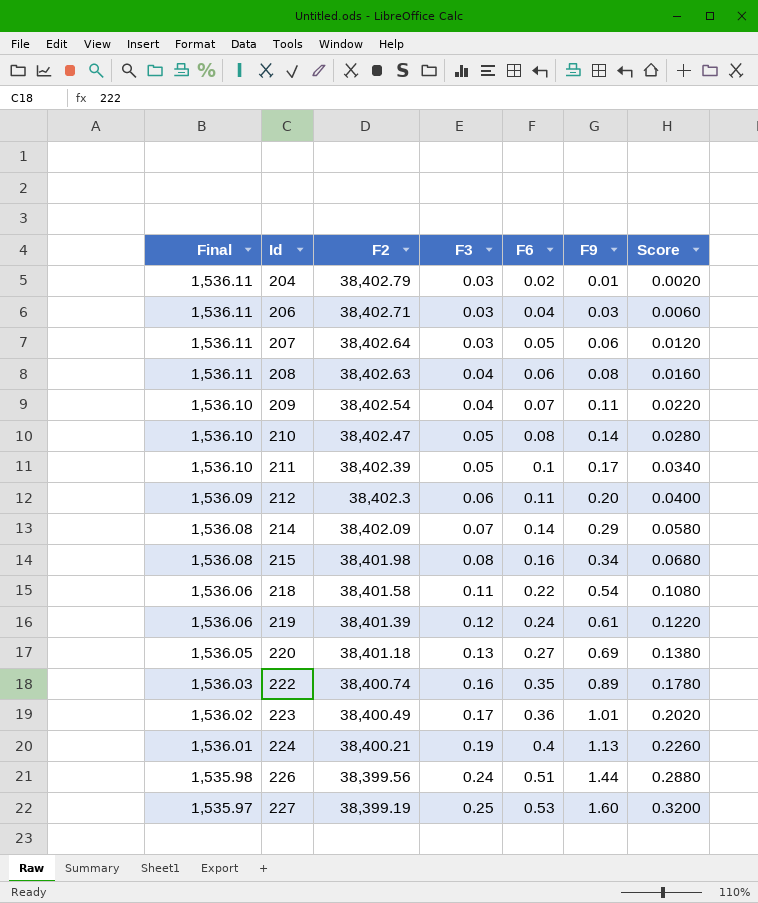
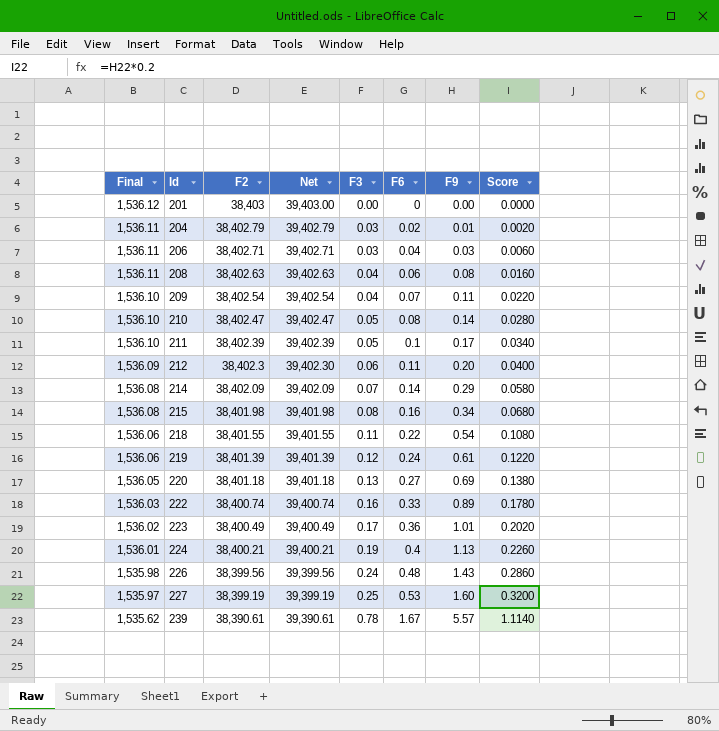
column Net | formula: none -> [F2] + 1000
row 207: 1,536.11 | 38,402.64 | 0.03 | 0.05 | 0.06 | 0.0120 -> none
row 201: none -> 1,536.12 | 38,403 | 39,403.00 | 0.00 | 0 | 0.00 | 0.0000
218 | F2: 38,401.58 -> 38,401.55
222 | F6: 0.35 -> 0.33
226 | F6: 0.51 -> 0.48
226 | F9: 1.44 -> 1.43
226 | Score: 0.2880 -> 0.2860
row 239: none -> 1,535.62 | 38,390.61 | 39,390.61 | 0.78 | 1.67 | 5.57 | 1.1140

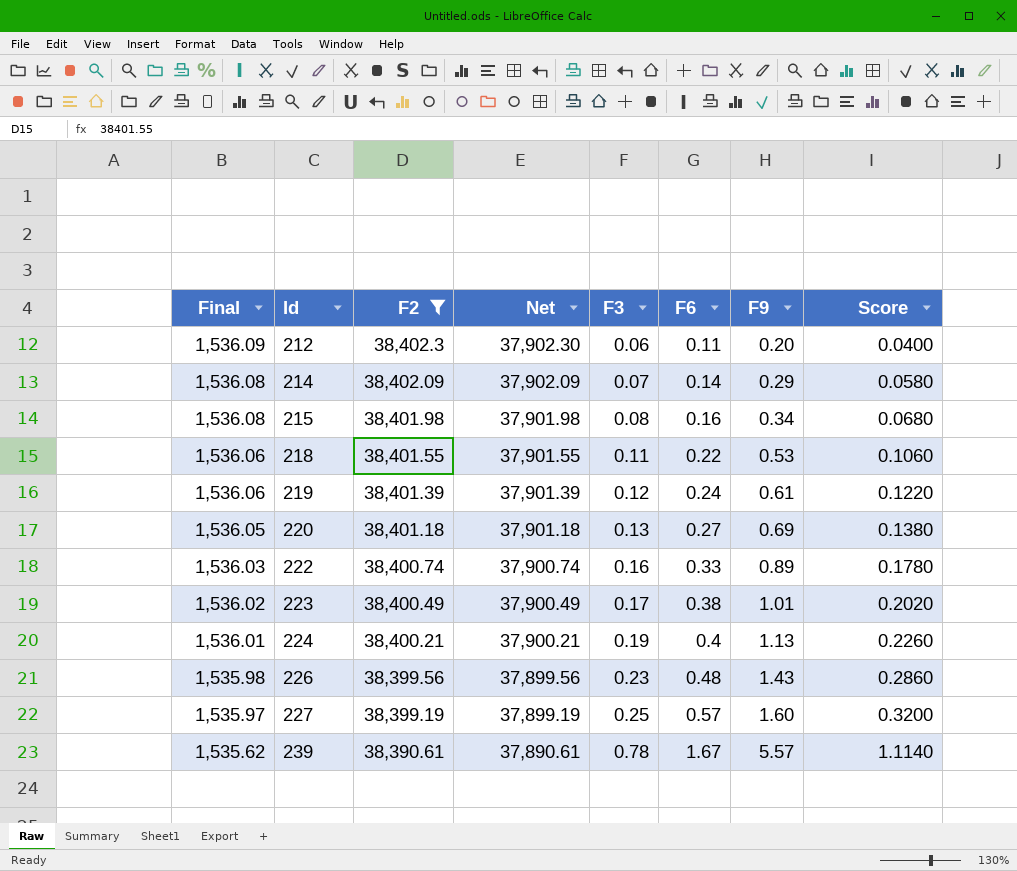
filter: none -> F2 <= 38,402.3
column Net | formula: [F2] + 1000 -> [F2] - 500
218 | F9: 0.54 -> 0.53
218 | Score: 0.1080 -> 0.1060
223 | F6: 0.36 -> 0.38
226 | F3: 0.24 -> 0.23
227 | F6: 0.53 -> 0.57

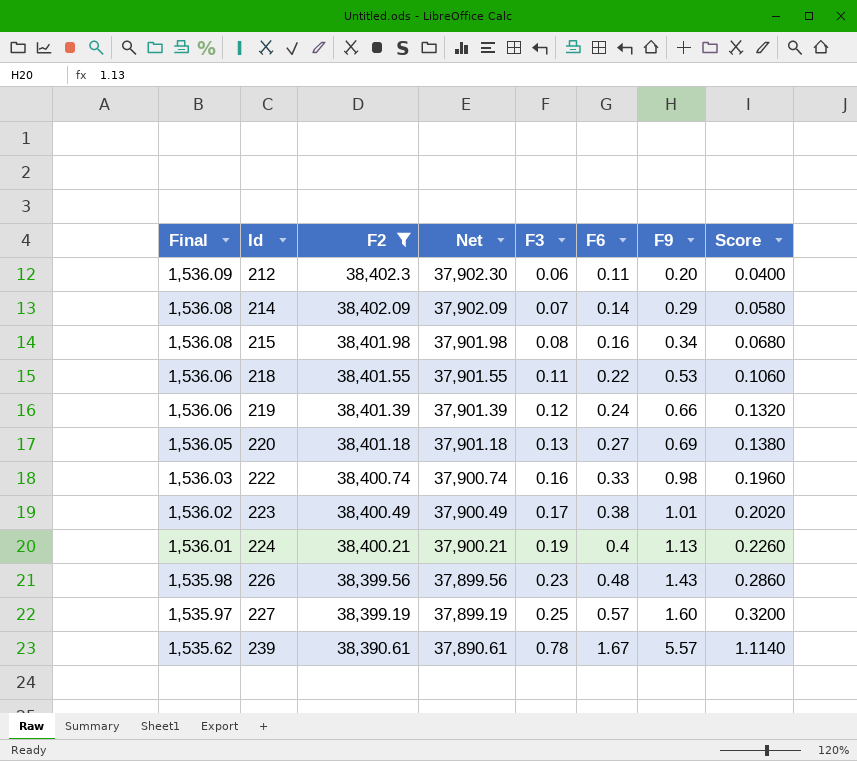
219 | F9: 0.61 -> 0.66
219 | Score: 0.1220 -> 0.1320
222 | F9: 0.89 -> 0.98
222 | Score: 0.1780 -> 0.1960

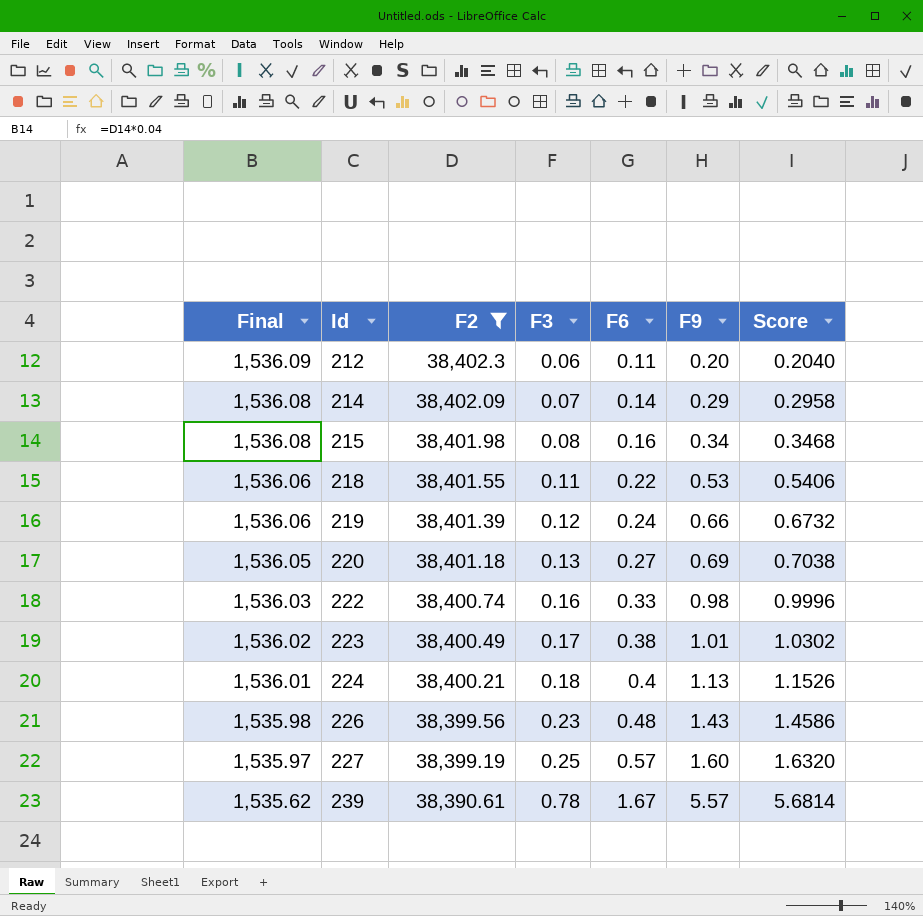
column Net | formula: [F2] - 500 -> none
column Score | formula: [F9] * 0.2 -> [F9] * 1.02
224 | F3: 0.19 -> 0.18

